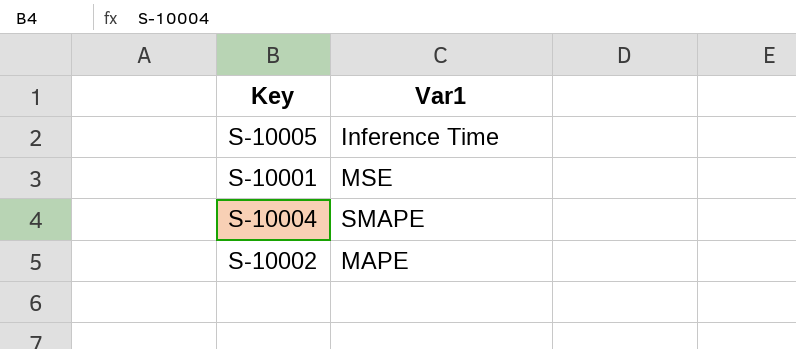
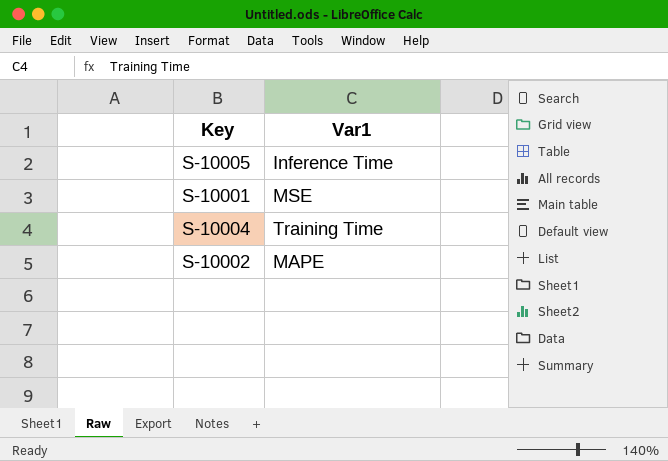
S-10004 | Var1: SMAPE -> Training Time

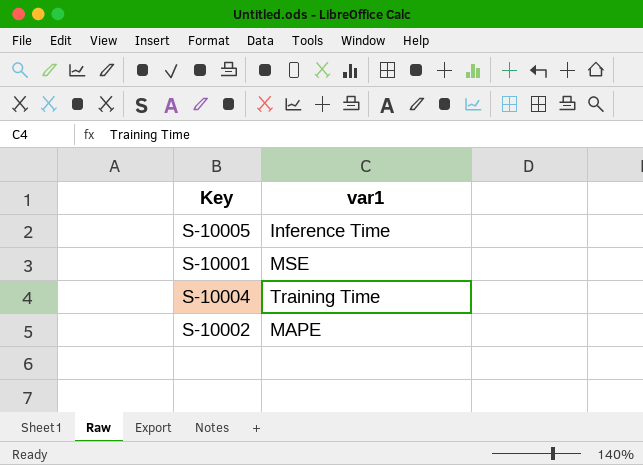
column name: Var1 -> var1

